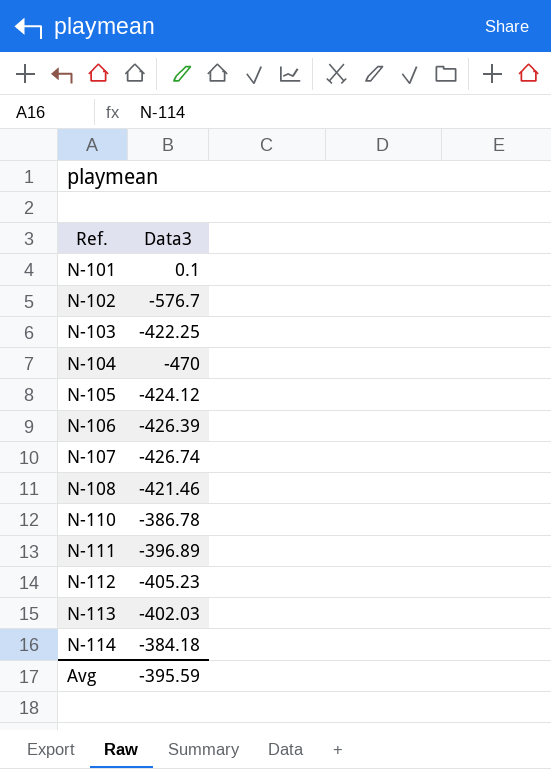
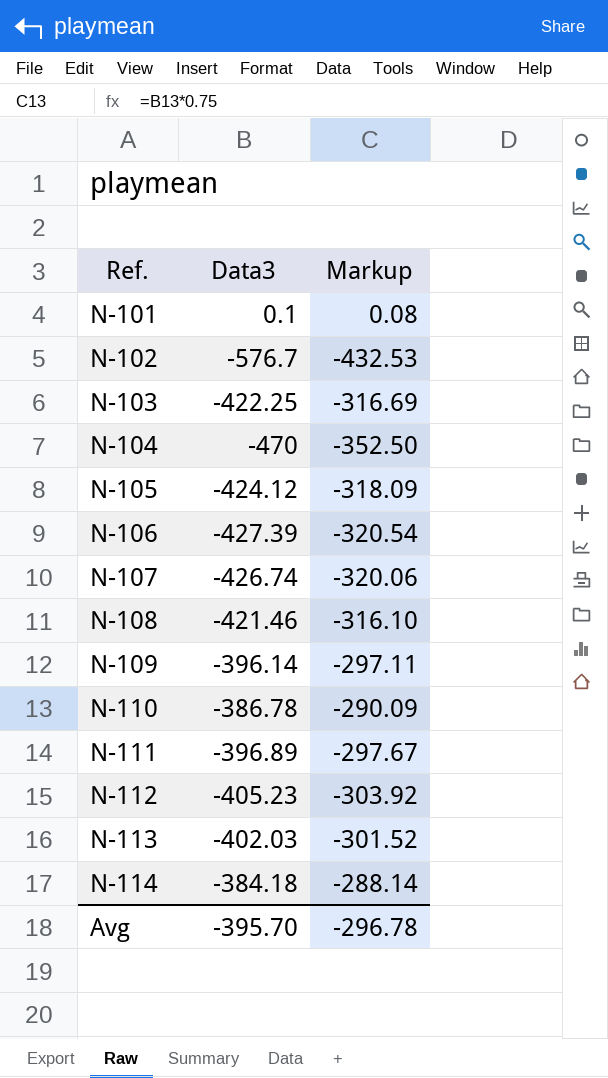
column Markup | formula: none -> [Data3] * 0.75
N-106 | Data3: -426.39 -> -427.39
row N-109: none -> -396.14 | -297.11
Avg | Data3: -395.59 -> -395.70

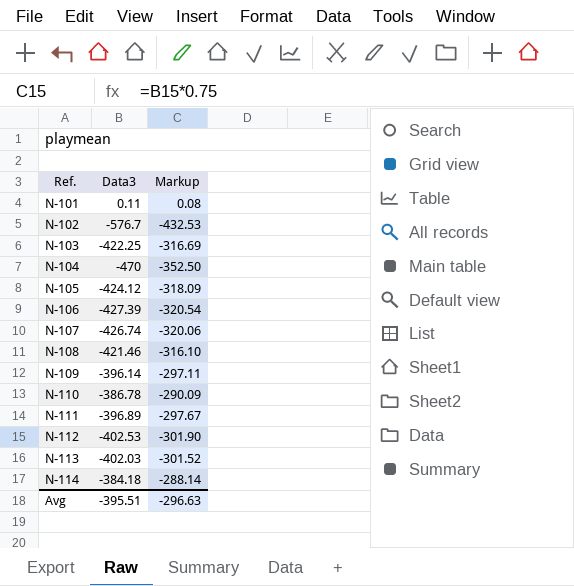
N-101 | Data3: 0.1 -> 0.11
N-112 | Data3: -405.23 -> -402.53
N-112 | Markup: -303.92 -> -301.90
Avg | Data3: -395.70 -> -395.51
Avg | Markup: -296.78 -> -296.63

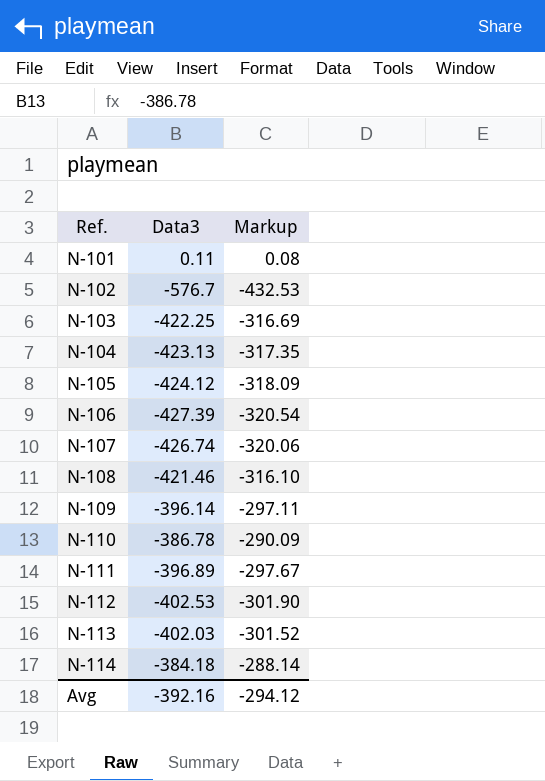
N-104 | Data3: -470 -> -423.13
N-104 | Markup: -352.50 -> -317.35
Avg | Data3: -395.51 -> -392.16
Avg | Markup: -296.63 -> -294.12

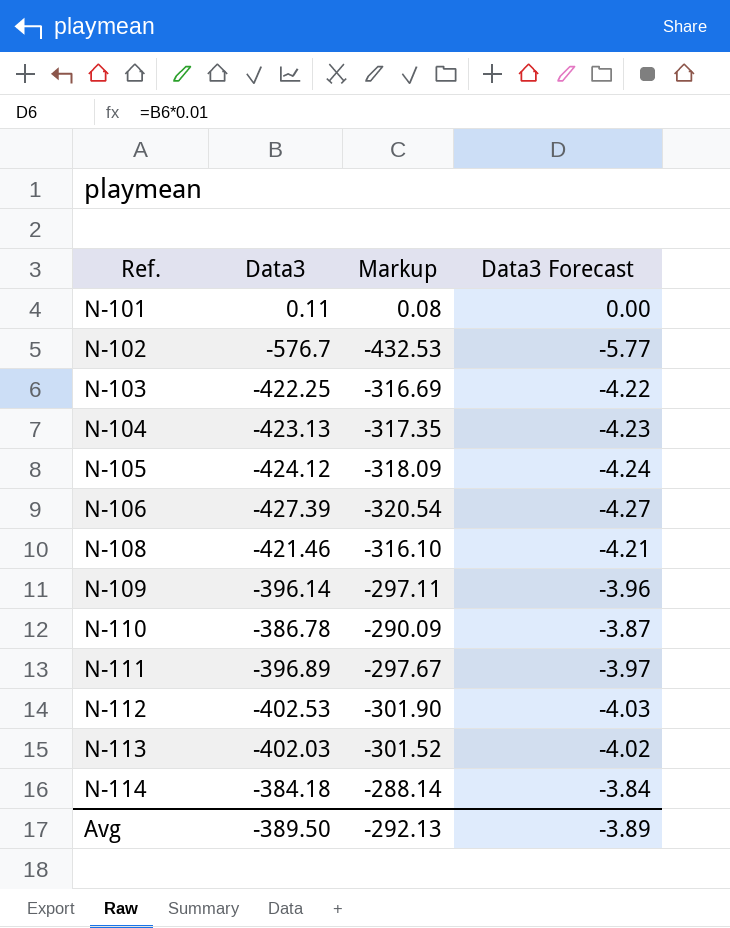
column Data3 Forecast | formula: none -> [Data3] * 0.01
row N-107: -426.74 | -320.06 -> none
Avg | Data3: -392.16 -> -389.50
Avg | Markup: -294.12 -> -292.13

